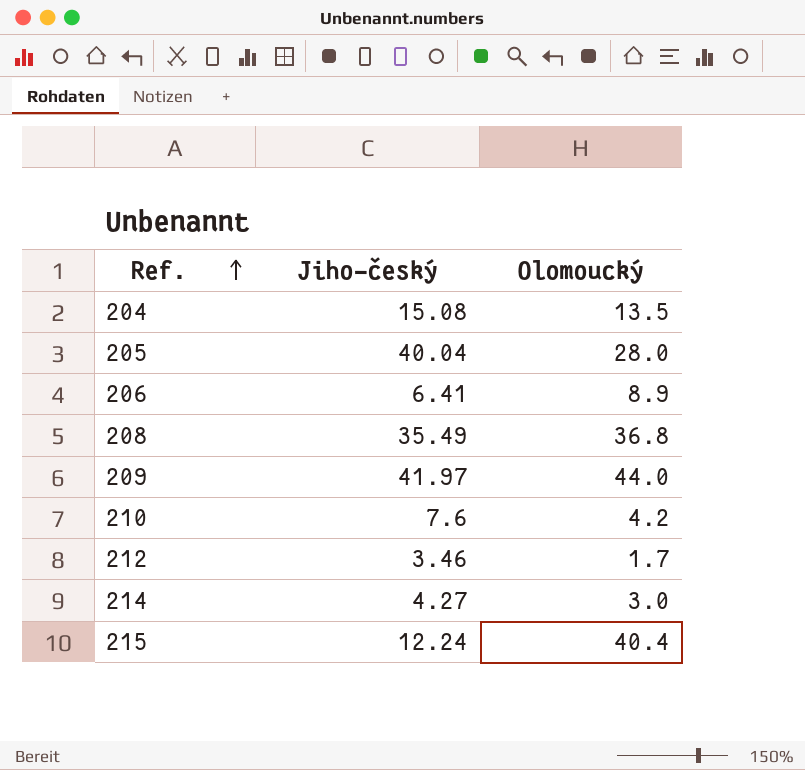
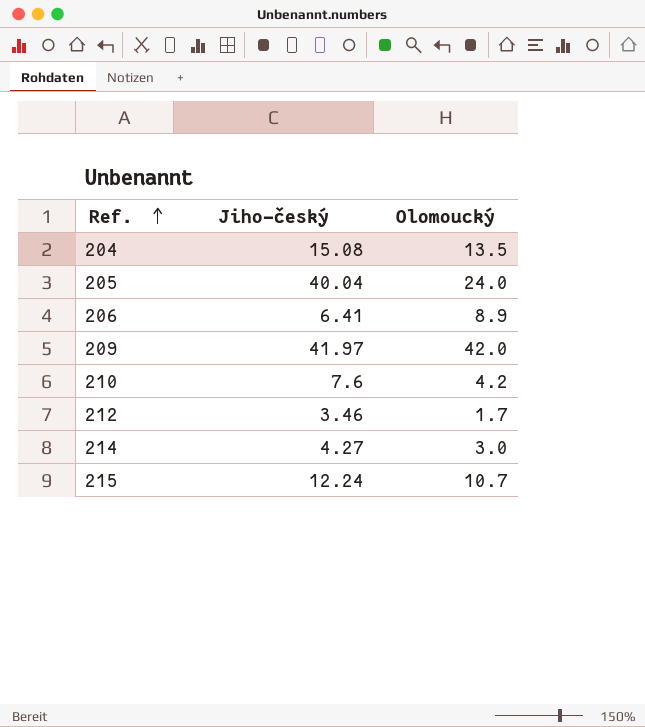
row 208: 35.49 | 36.8 -> none
205 | Olomoucký: 28.0 -> 24.0
209 | Olomoucký: 44.0 -> 42.0
215 | Olomoucký: 40.4 -> 10.7

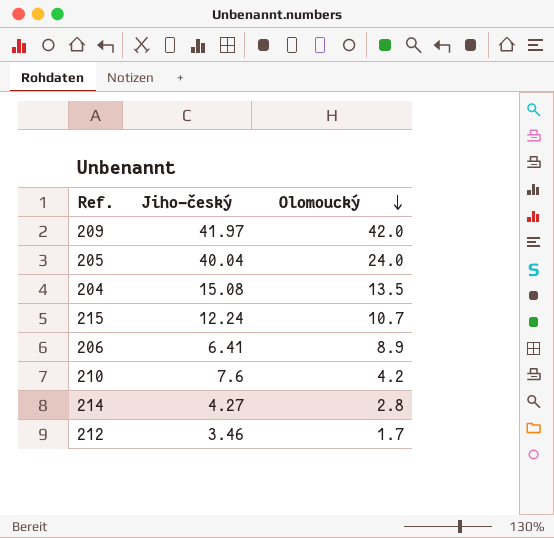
row order: Ref. ascending -> Olomoucký descending
214 | Olomoucký: 3.0 -> 2.8

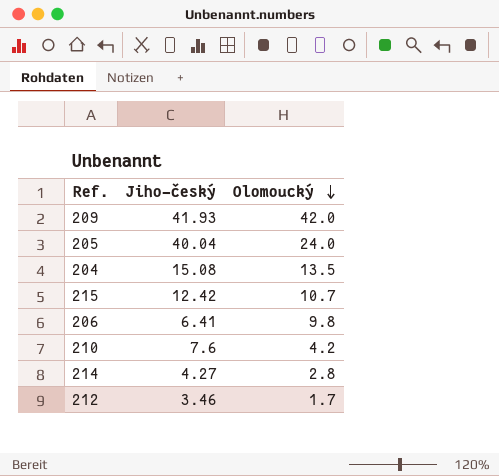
209 | Jiho-český: 41.97 -> 41.93
215 | Jiho-český: 12.24 -> 12.42
206 | Olomoucký: 8.9 -> 9.8

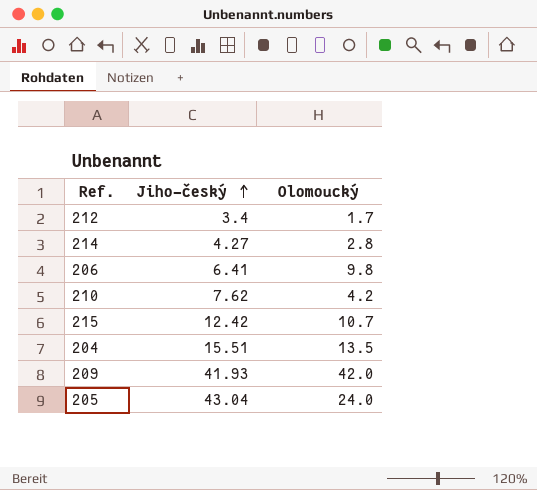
row order: Olomoucký descending -> Jiho-český ascending
212 | Jiho-český: 3.46 -> 3.4
210 | Jiho-český: 7.6 -> 7.62
204 | Jiho-český: 15.08 -> 15.51
205 | Jiho-český: 40.04 -> 43.04

